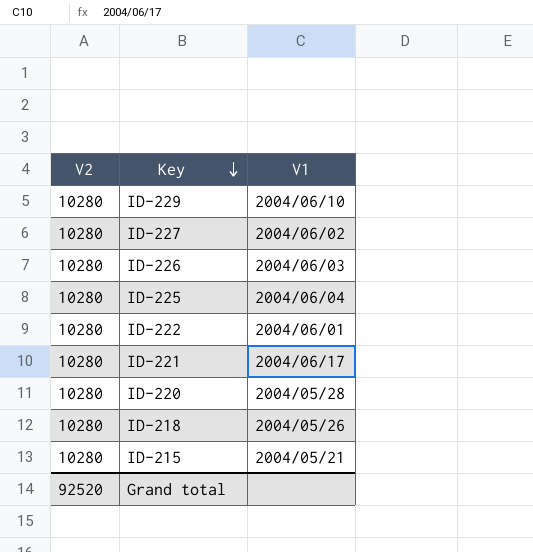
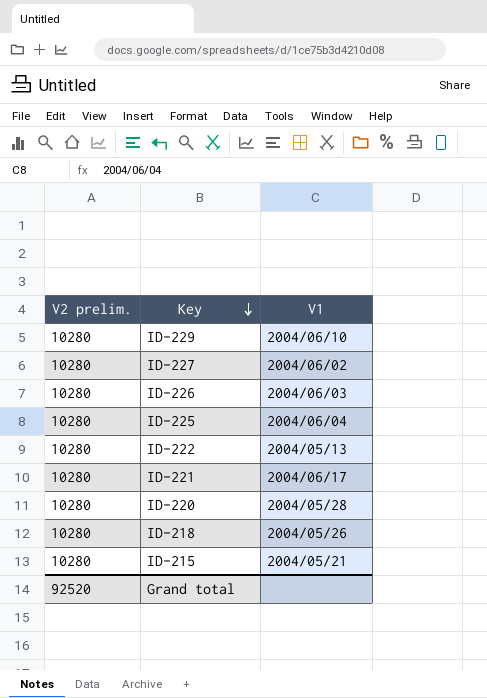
column name: V2 -> V2 prelim.
ID-222 | V1: 2004/06/01 -> 2004/05/13

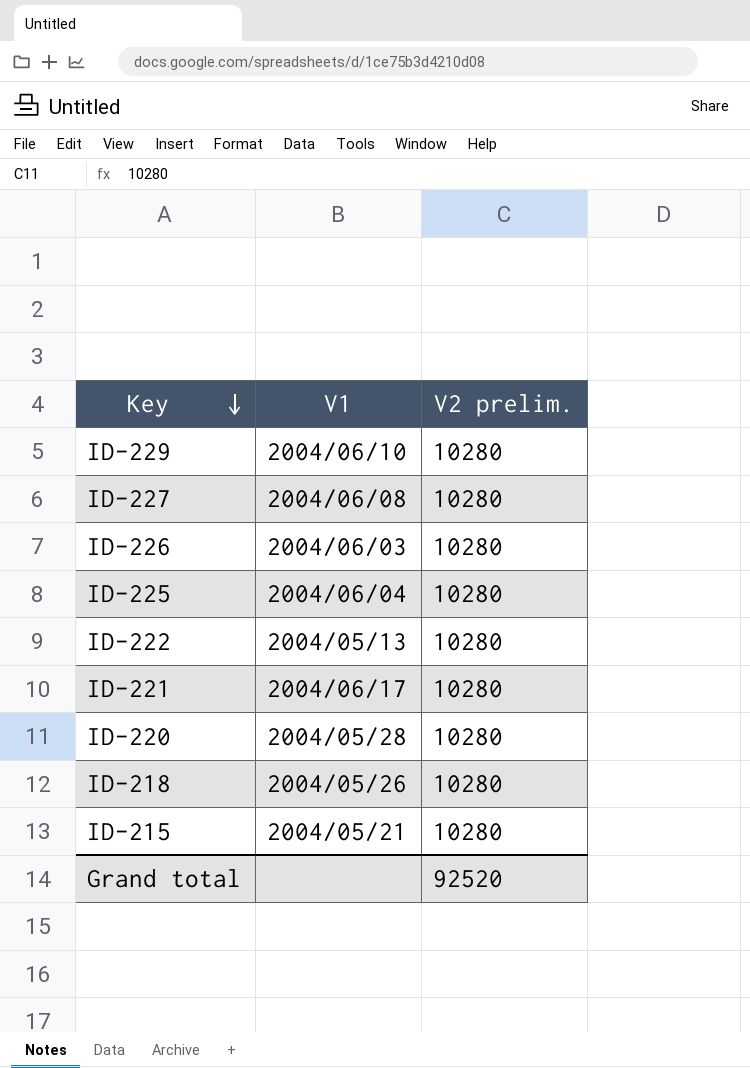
column V2 prelim. | position: 1 -> 3
ID-227 | V1: 2004/06/02 -> 2004/06/08

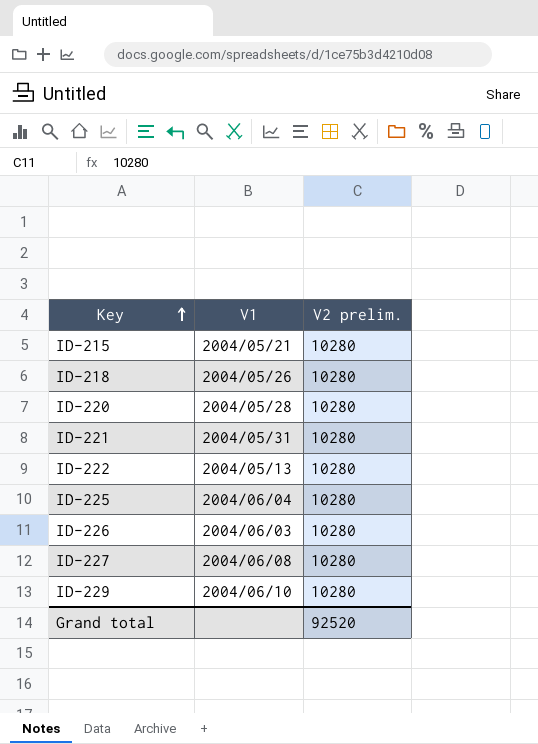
row order: Key descending -> Key ascending
ID-221 | V1: 2004/06/17 -> 2004/05/31

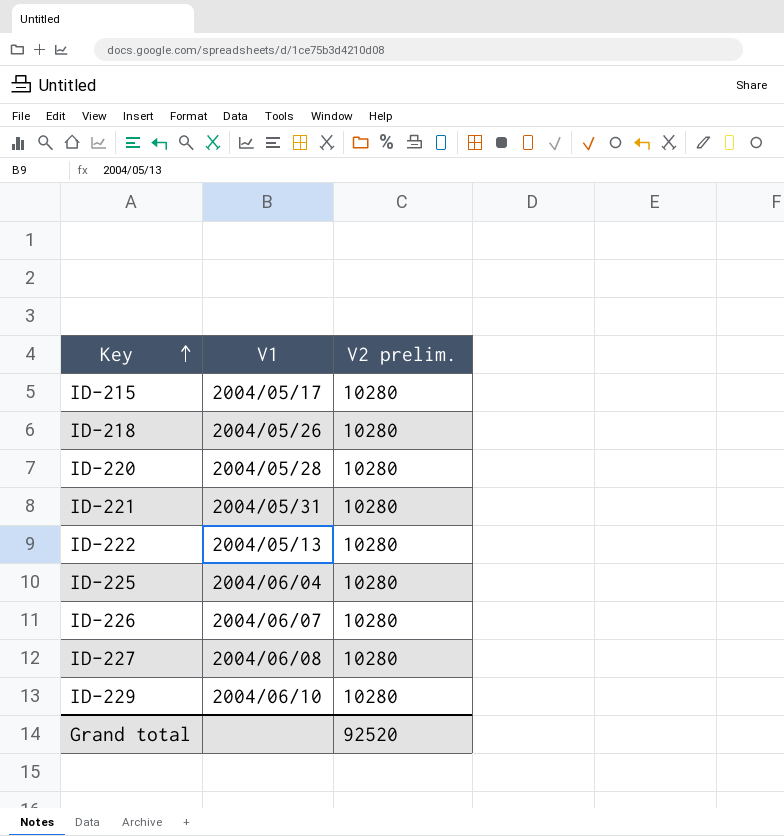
ID-215 | V1: 2004/05/21 -> 2004/05/17
ID-226 | V1: 2004/06/03 -> 2004/06/07

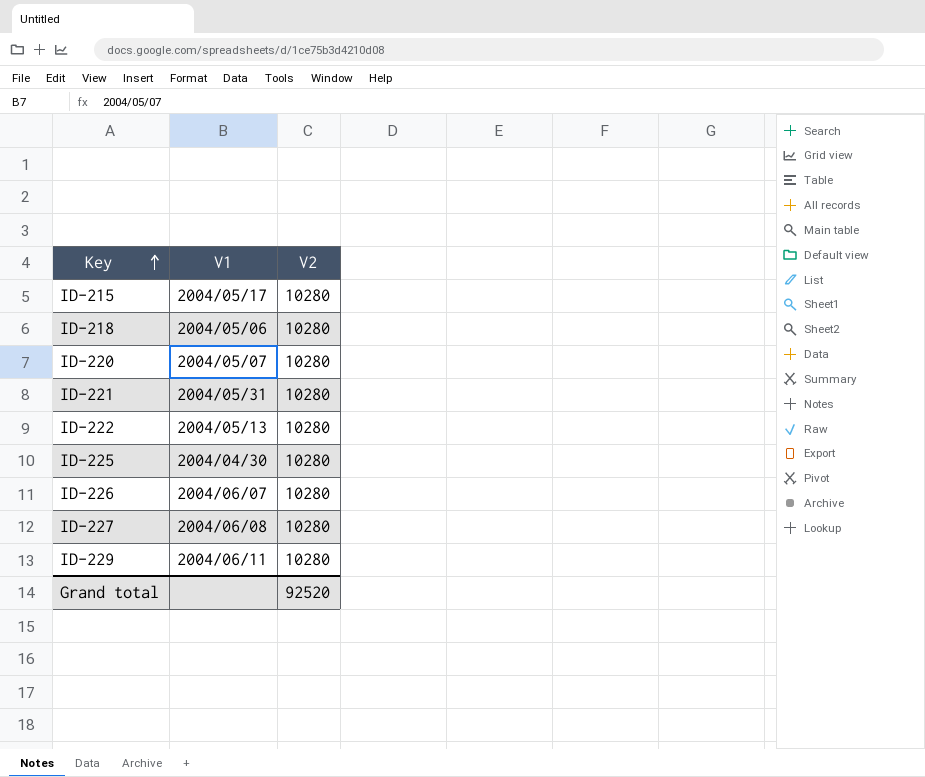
column name: V2 prelim. -> V2
ID-218 | V1: 2004/05/26 -> 2004/05/06
ID-220 | V1: 2004/05/28 -> 2004/05/07
ID-225 | V1: 2004/06/04 -> 2004/04/30
ID-229 | V1: 2004/06/10 -> 2004/06/11

